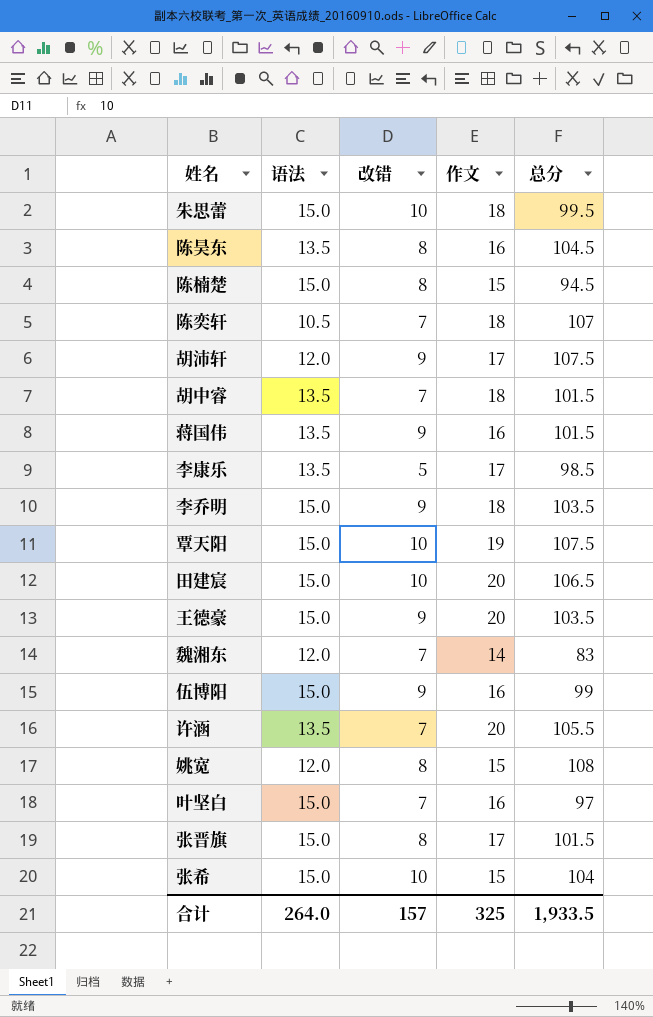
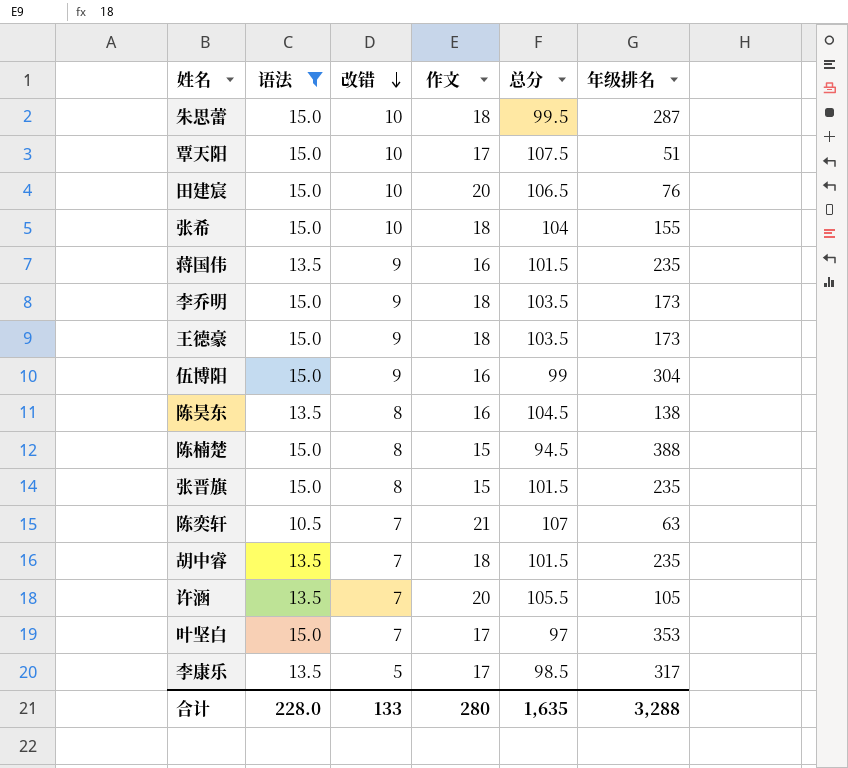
filter: none -> 语法 != 12.0
row order: none -> 改错 descending
column 年级排名 | position: none -> 6
覃天阳 | 作文: 19 -> 17
张希 | 作文: 15 -> 18
王德豪 | 作文: 20 -> 18
张晋旗 | 作文: 17 -> 15
陈奕轩 | 作文: 18 -> 21
叶坚白 | 作文: 16 -> 17
合计 | 语法: 264.0 -> 228.0
合计 | 改错: 157 -> 133
合计 | 作文: 325 -> 280
合计 | 总分: 1,933.5 -> 1,635

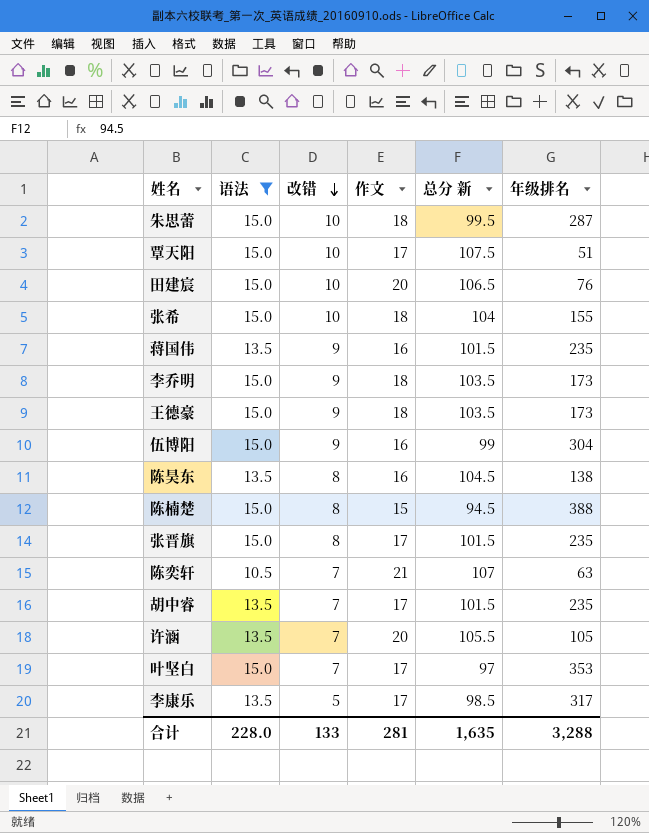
column name: 总分 -> 总分 新
张晋旗 | 作文: 15 -> 17
胡中睿 | 作文: 18 -> 17
合计 | 作文: 280 -> 281

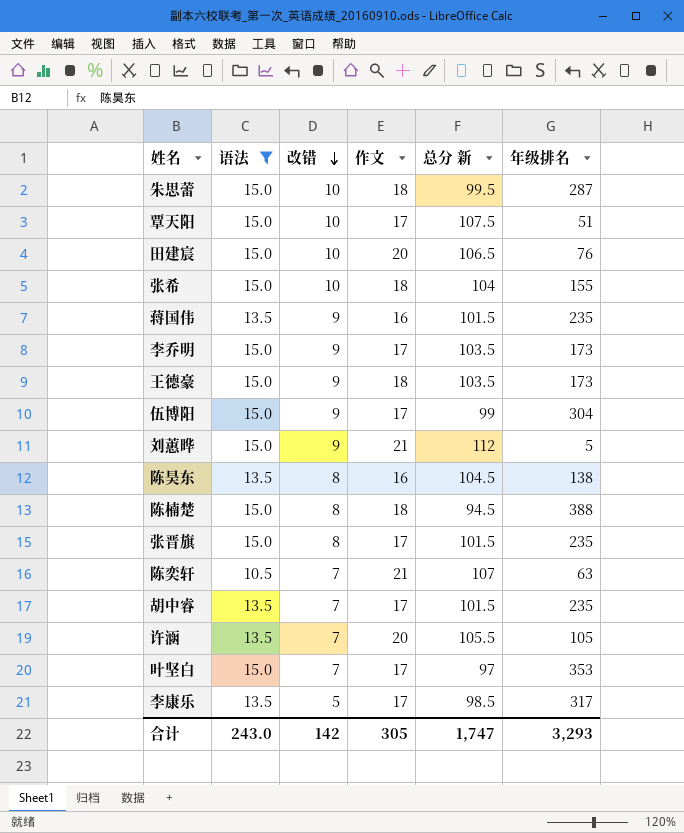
李乔明 | 作文: 18 -> 17
伍博阳 | 作文: 16 -> 17
row 刘蕙晔: none -> 15.0 | 9 | 21 | 112 | 5
陈楠楚 | 作文: 15 -> 18
合计 | 语法: 228.0 -> 243.0
合计 | 改错: 133 -> 142
合计 | 作文: 281 -> 305
合计 | 总分 新: 1,635 -> 1,747
合计 | 年级排名: 3,288 -> 3,293

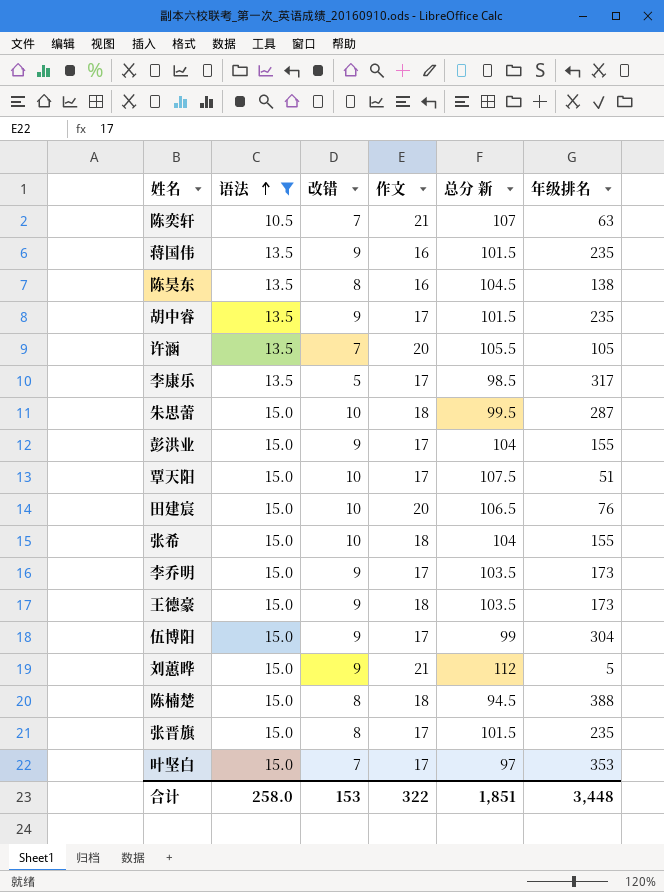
row order: 改错 descending -> 语法 ascending
胡中睿 | 改错: 7 -> 9
row 彭洪业: none -> 15.0 | 9 | 17 | 104 | 155
合计 | 语法: 243.0 -> 258.0
合计 | 改错: 142 -> 153
合计 | 作文: 305 -> 322
合计 | 总分 新: 1,747 -> 1,851
合计 | 年级排名: 3,293 -> 3,448

